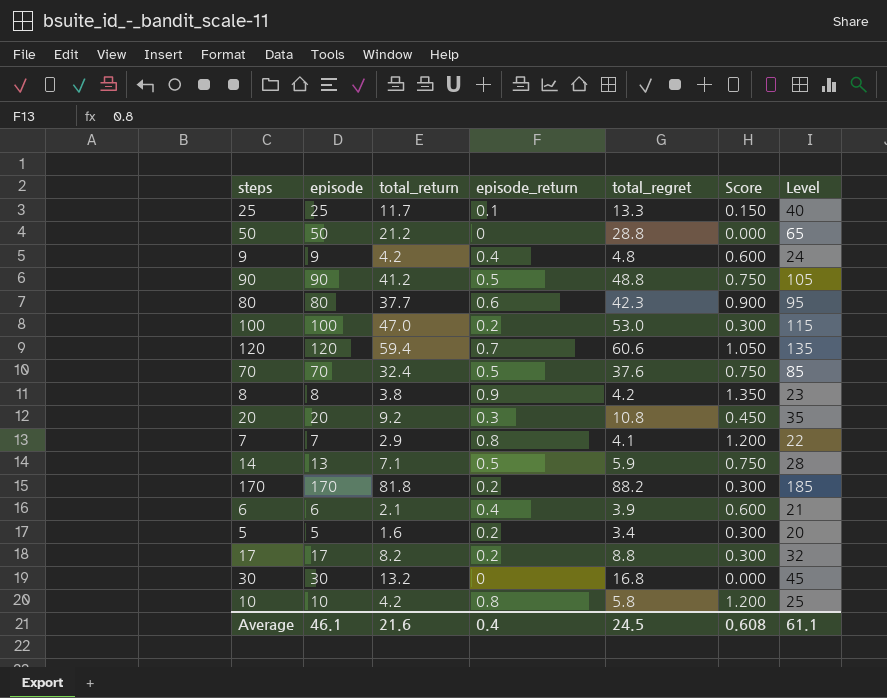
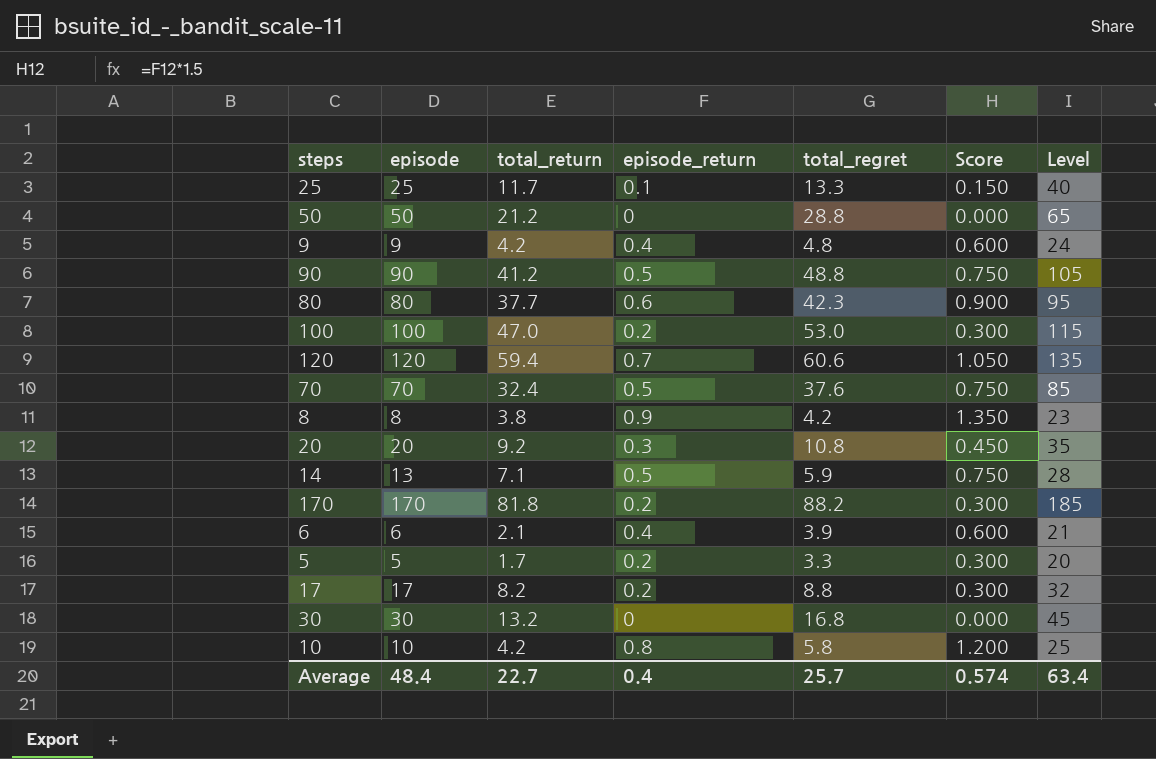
row 7: 7 | 2.9 | 0.8 | 4.1 | 1.200 | 22 -> none
5 | total_return: 1.6 -> 1.7
5 | total_regret: 3.4 -> 3.3
Average | episode: 46.1 -> 48.4
Average | total_return: 21.6 -> 22.7
Average | total_regret: 24.5 -> 25.7
Average | Score: 0.608 -> 0.574
Average | Level: 61.1 -> 63.4

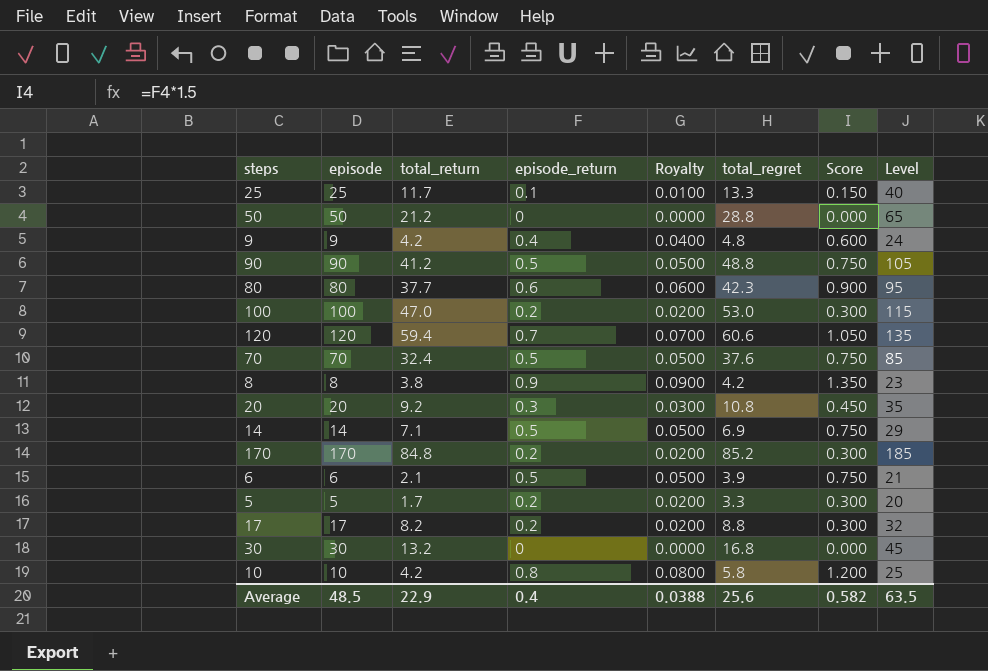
column Royalty | formula: none -> [episode_return] * 0.1
14 | episode: 13 -> 14
14 | total_regret: 5.9 -> 6.9
14 | Level: 28 -> 29
170 | total_return: 81.8 -> 84.8
170 | total_regret: 88.2 -> 85.2
6 | episode_return: 0.4 -> 0.5
6 | Score: 0.600 -> 0.750
Average | episode: 48.4 -> 48.5
Average | total_return: 22.7 -> 22.9
Average | total_regret: 25.7 -> 25.6
Average | Score: 0.574 -> 0.582
Average | Level: 63.4 -> 63.5

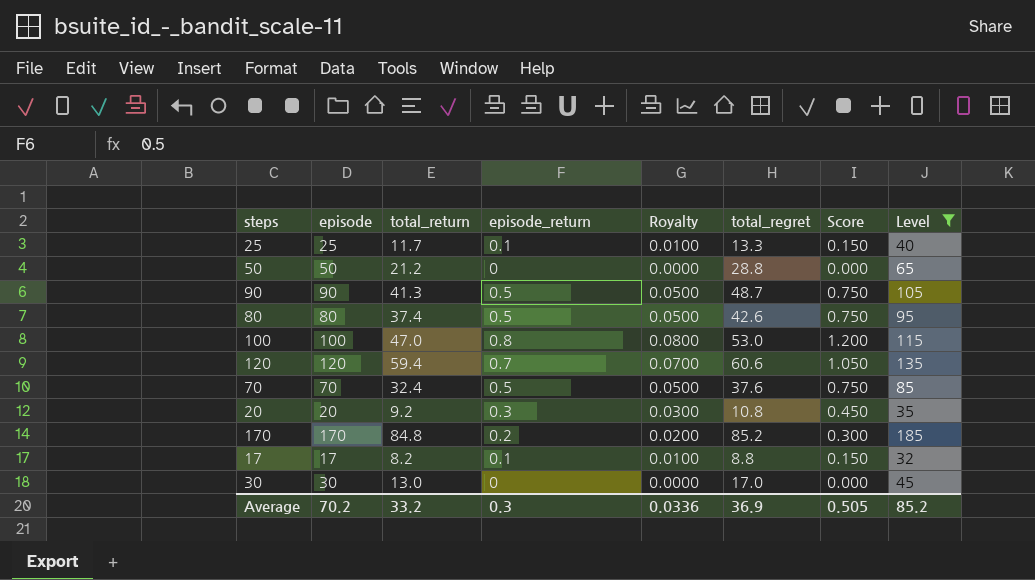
filter: none -> Level >= 32
90 | total_return: 41.2 -> 41.3
90 | total_regret: 48.8 -> 48.7
80 | total_return: 37.7 -> 37.4
80 | episode_return: 0.6 -> 0.5
80 | Royalty: 0.0600 -> 0.0500
80 | total_regret: 42.3 -> 42.6
80 | Score: 0.900 -> 0.750
100 | episode_return: 0.2 -> 0.8
100 | Royalty: 0.0200 -> 0.0800
100 | Score: 0.300 -> 1.200
17 | episode_return: 0.2 -> 0.1
17 | Royalty: 0.0200 -> 0.0100
17 | Score: 0.300 -> 0.150
30 | total_return: 13.2 -> 13.0
30 | total_regret: 16.8 -> 17.0
Average | episode: 48.5 -> 70.2
Average | total_return: 22.9 -> 33.2
Average | episode_return: 0.4 -> 0.3
Average | Royalty: 0.0388 -> 0.0336
Average | total_regret: 25.6 -> 36.9
Average | Score: 0.582 -> 0.505
Average | Level: 63.5 -> 85.2

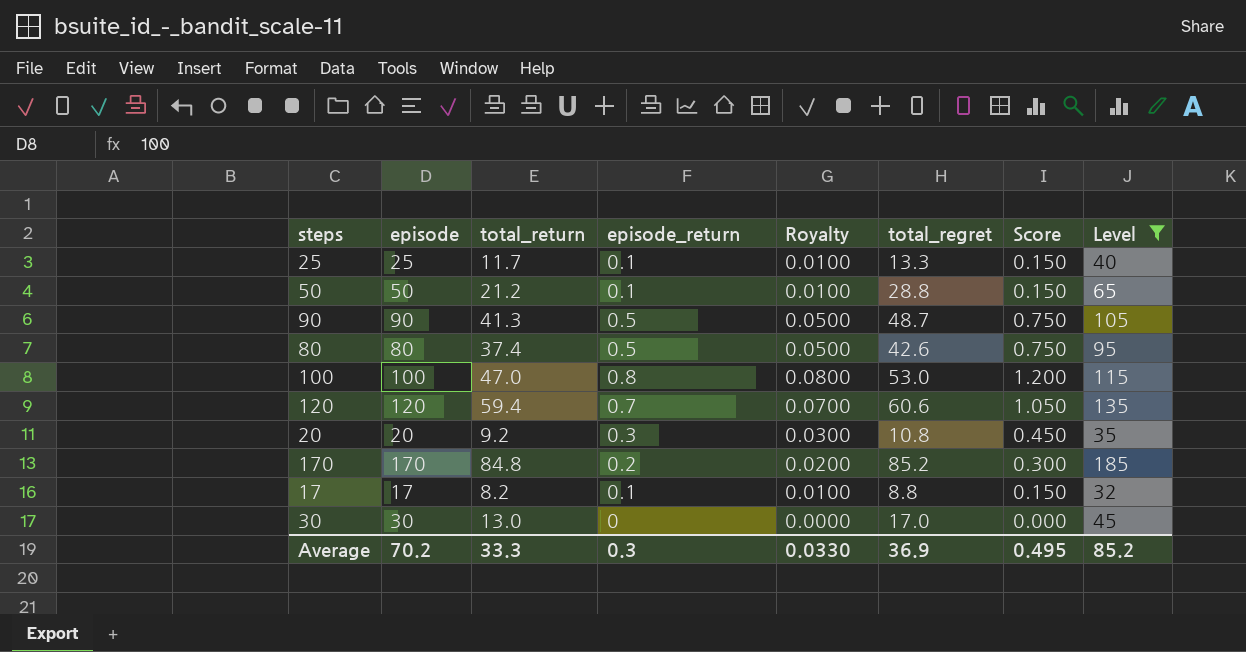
row 70: 70 | 32.4 | 0.5 | 0.0500 | 37.6 | 0.750 | 85 -> none
50 | episode_return: 0 -> 0.1
50 | Royalty: 0.0000 -> 0.0100
50 | Score: 0.000 -> 0.150
Average | total_return: 33.2 -> 33.3
Average | Royalty: 0.0336 -> 0.0330
Average | Score: 0.505 -> 0.495

